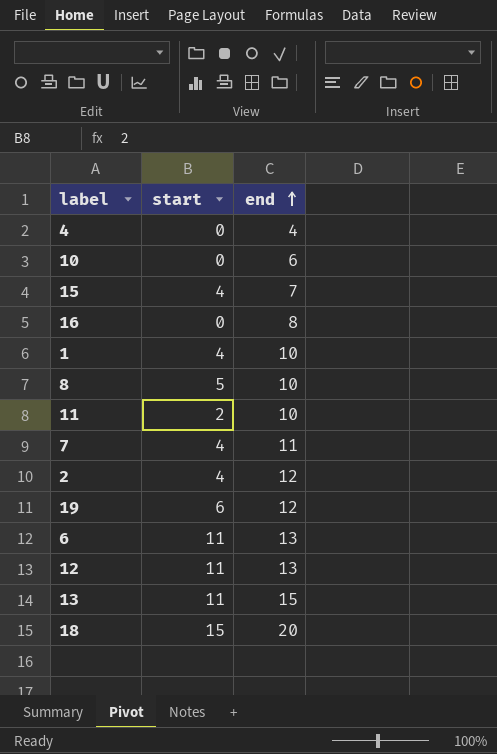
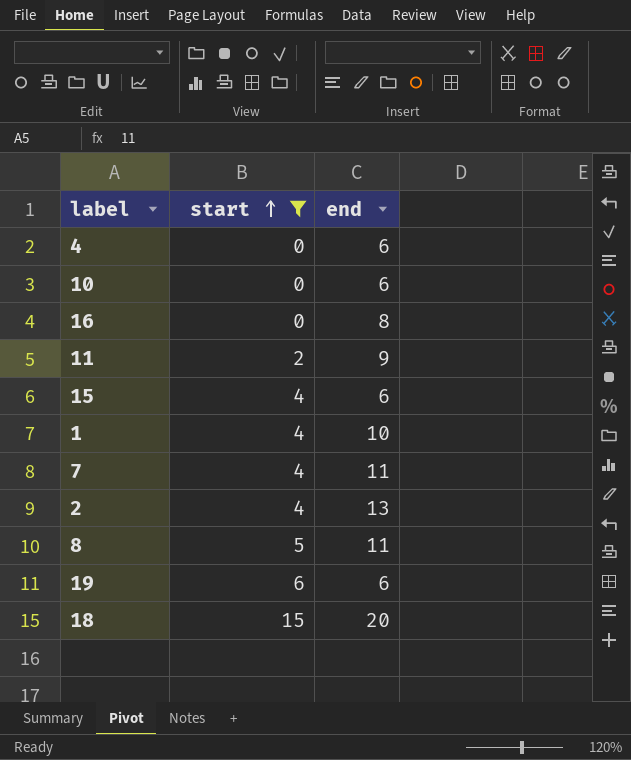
filter: none -> start != 11
row order: end ascending -> start ascending
4 | end: 4 -> 6
11 | end: 10 -> 9
15 | end: 7 -> 6
2 | end: 12 -> 13
8 | end: 10 -> 11
19 | end: 12 -> 6

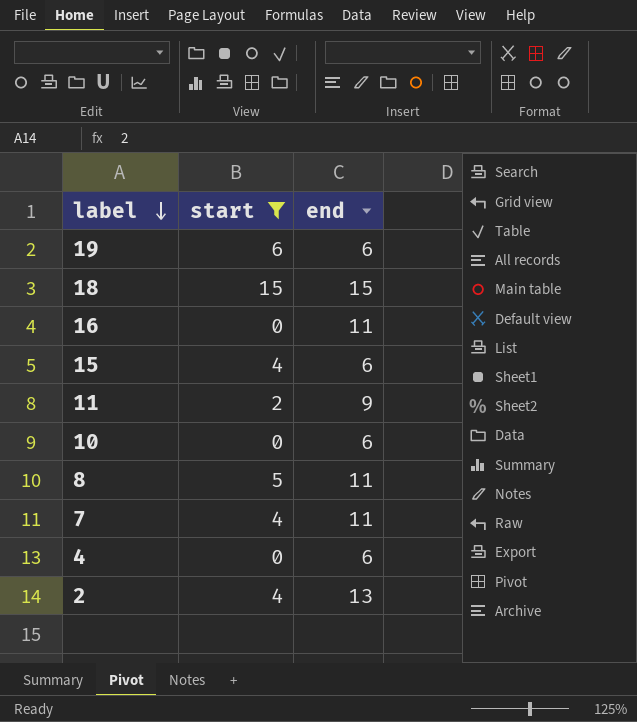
row order: start ascending -> label descending
row 1: 4 | 10 -> none
18 | end: 20 -> 15
16 | end: 8 -> 11

